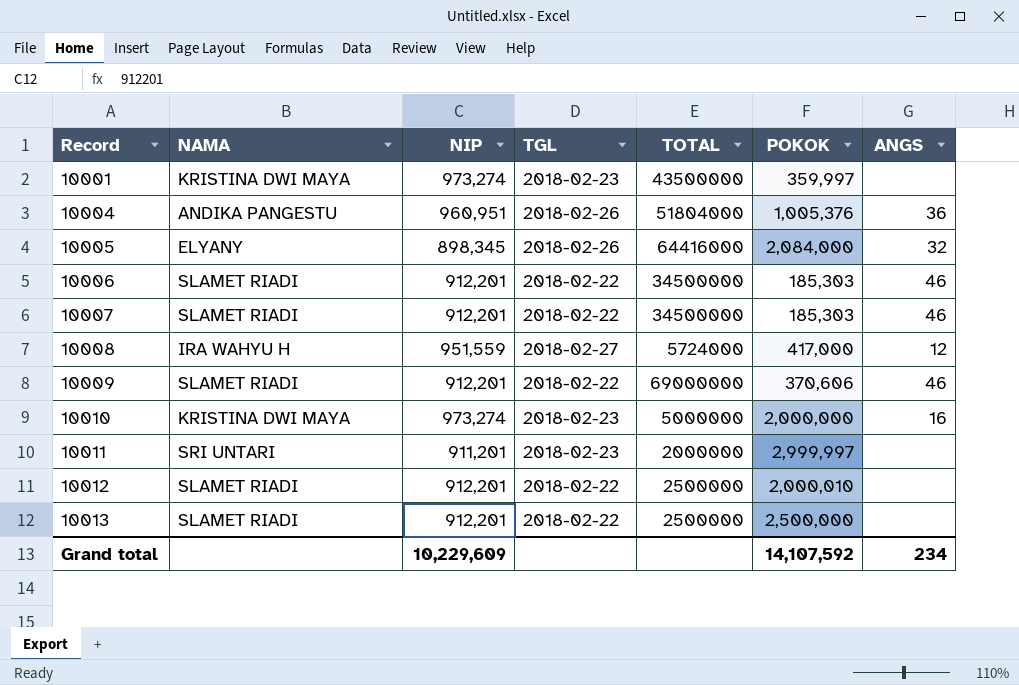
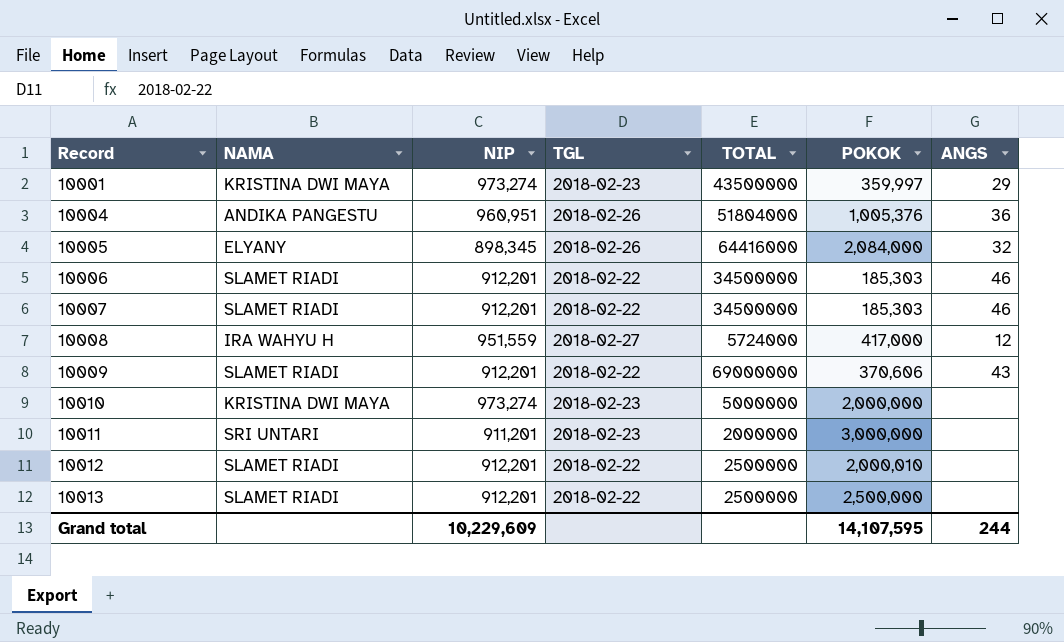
10001 | ANGS: none -> 29
10009 | ANGS: 46 -> 43
10010 | ANGS: 16 -> none
10011 | POKOK: 2,999,997 -> 3,000,000
Grand total | POKOK: 14,107,592 -> 14,107,595
Grand total | ANGS: 234 -> 244

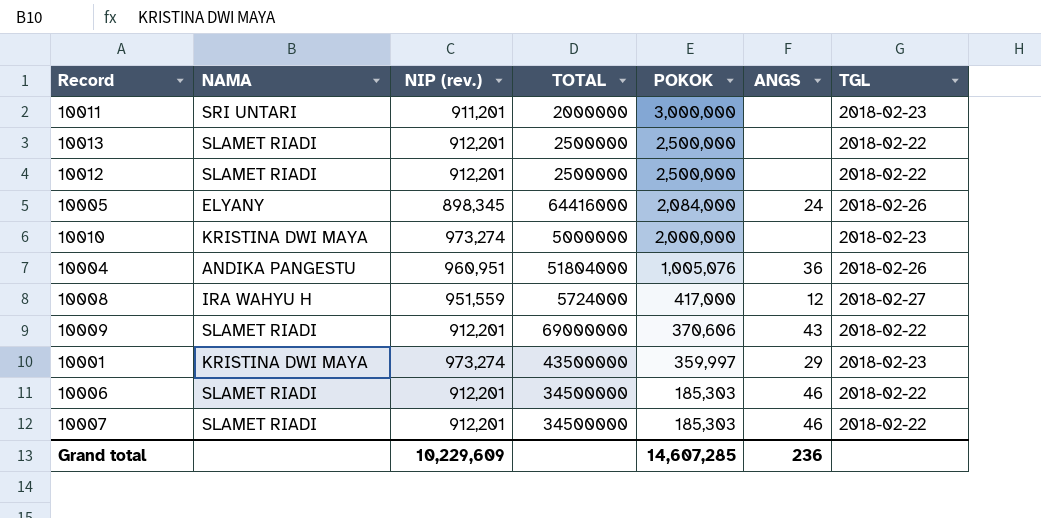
row order: Record ascending -> POKOK descending
column name: NIP -> NIP (rev.)
column TGL | position: 4 -> 7
10012 | POKOK: 2,000,010 -> 2,500,000
10005 | ANGS: 32 -> 24
10004 | POKOK: 1,005,376 -> 1,005,076
Grand total | POKOK: 14,107,595 -> 14,607,285
Grand total | ANGS: 244 -> 236

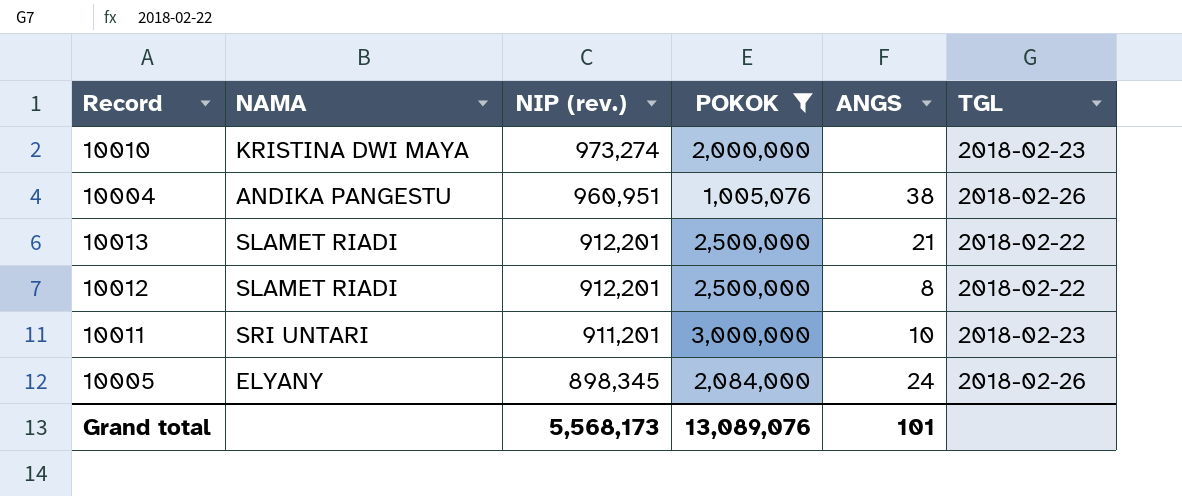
filter: none -> POKOK >= 1,005,076
row order: POKOK descending -> NIP (rev.) descending
column TOTAL | position: 4 -> none
10004 | ANGS: 36 -> 38
10013 | ANGS: none -> 21
10012 | ANGS: none -> 8
10011 | ANGS: none -> 10
Grand total | NIP (rev.): 10,229,609 -> 5,568,173
Grand total | POKOK: 14,607,285 -> 13,089,076
Grand total | ANGS: 236 -> 101

